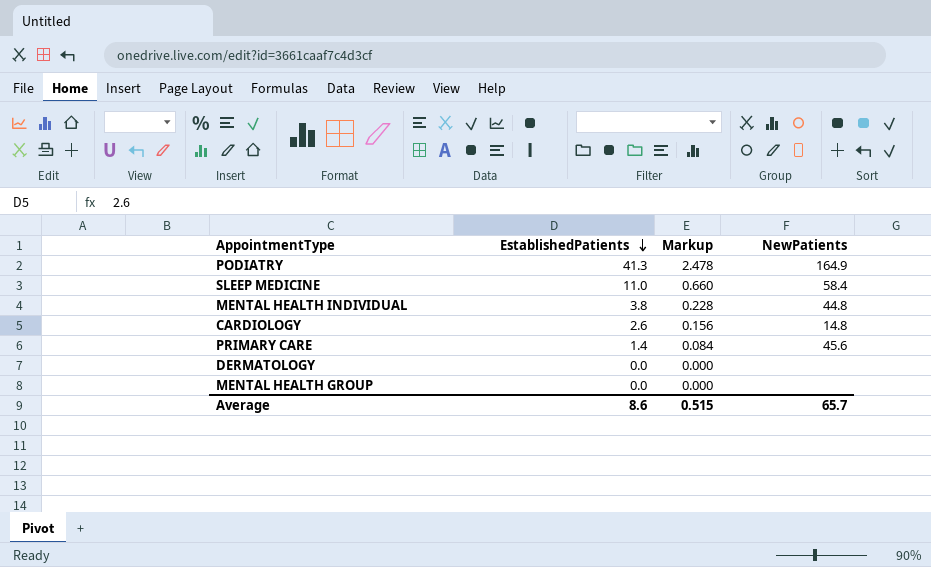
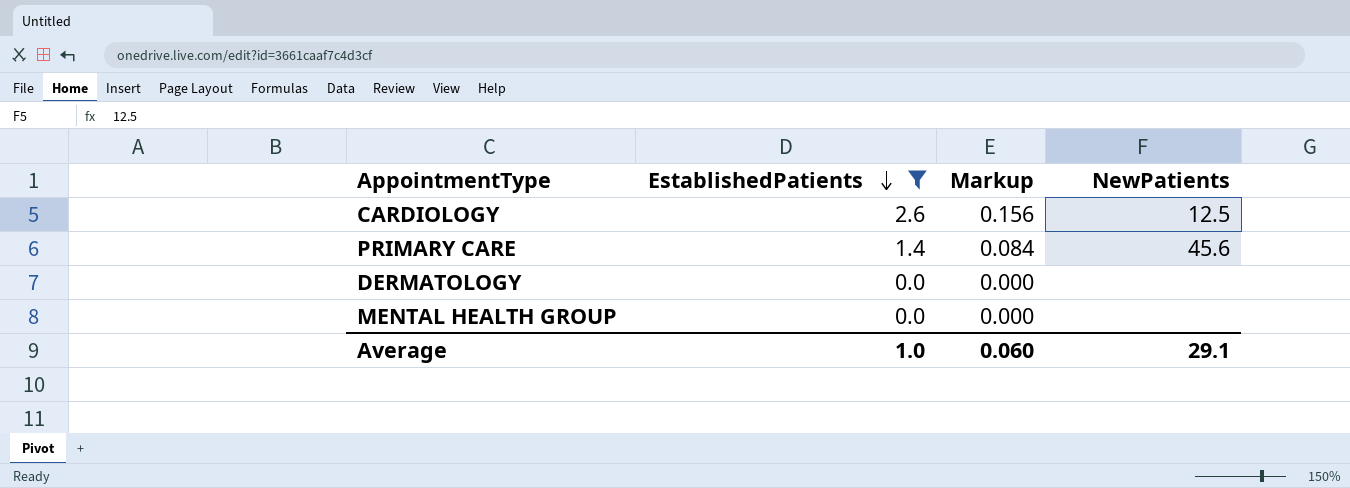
filter: none -> EstablishedPatients <= 2.6
CARDIOLOGY | NewPatients: 14.8 -> 12.5
Average | EstablishedPatients: 8.6 -> 1.0
Average | Markup: 0.515 -> 0.060
Average | NewPatients: 65.7 -> 29.1

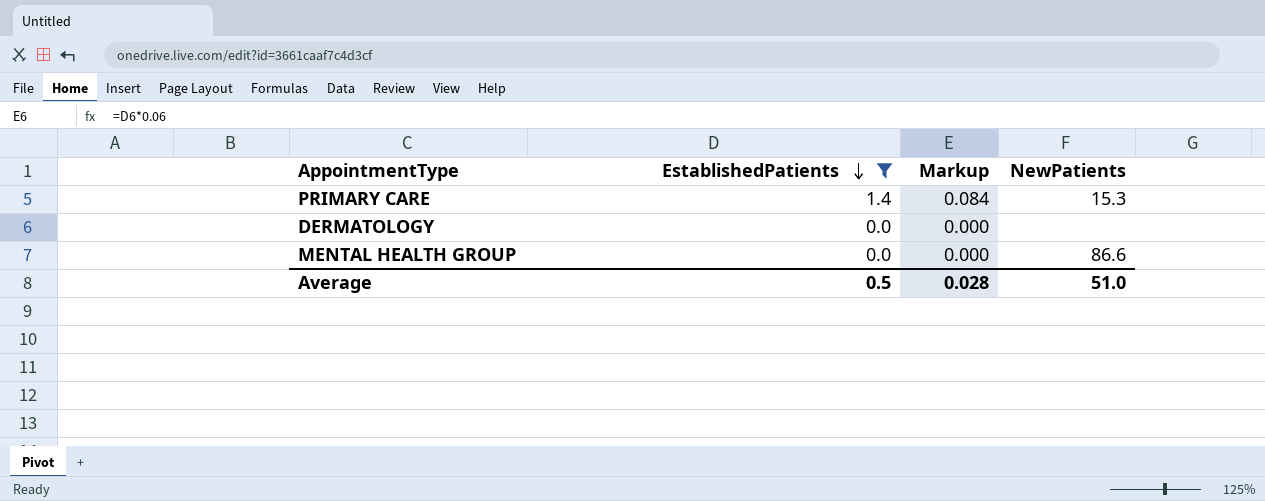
row CARDIOLOGY: 2.6 | 0.156 | 12.5 -> none
PRIMARY CARE | NewPatients: 45.6 -> 15.3
MENTAL HEALTH GROUP | NewPatients: none -> 86.6
Average | EstablishedPatients: 1.0 -> 0.5
Average | Markup: 0.060 -> 0.028
Average | NewPatients: 29.1 -> 51.0

